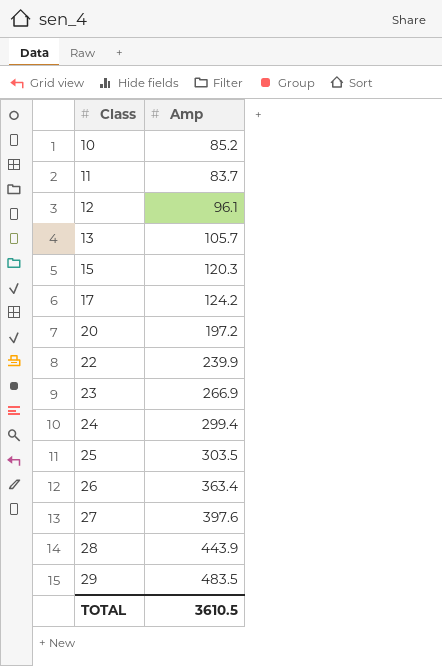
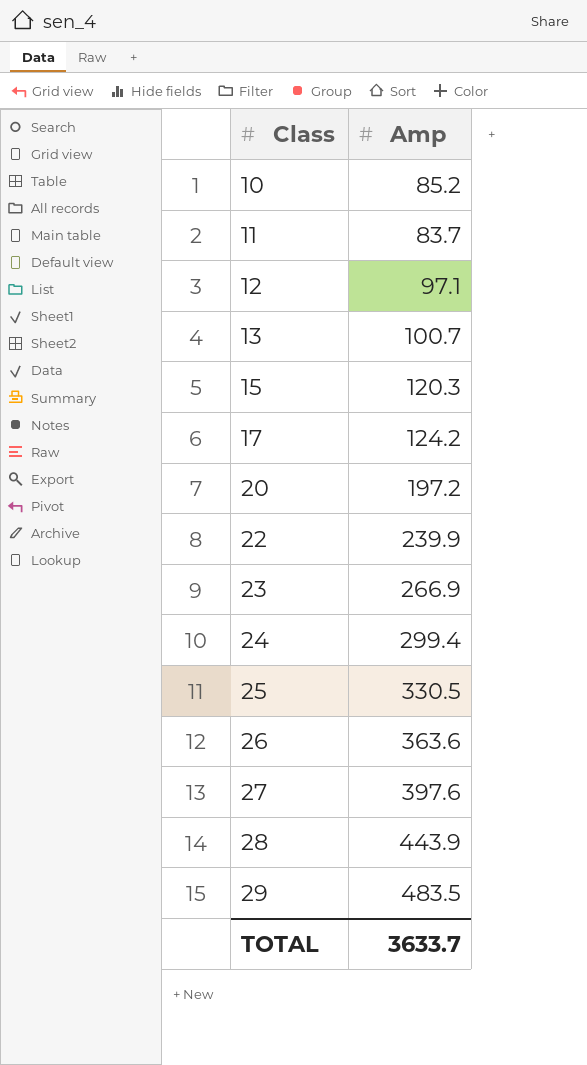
12 | Amp: 96.1 -> 97.1
13 | Amp: 105.7 -> 100.7
25 | Amp: 303.5 -> 330.5
26 | Amp: 363.4 -> 363.6
TOTAL | Amp: 3610.5 -> 3633.7

